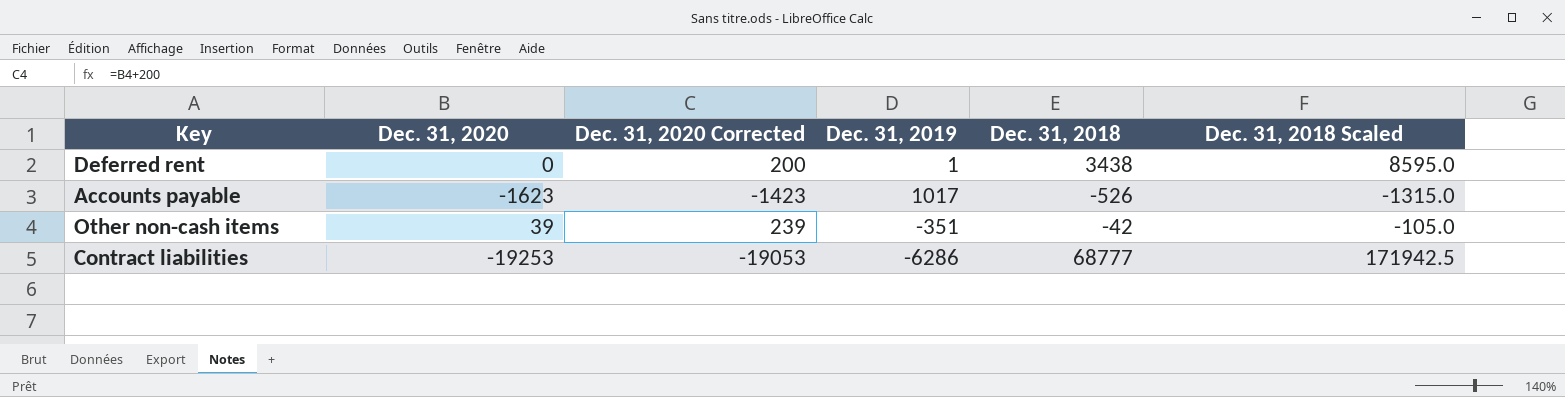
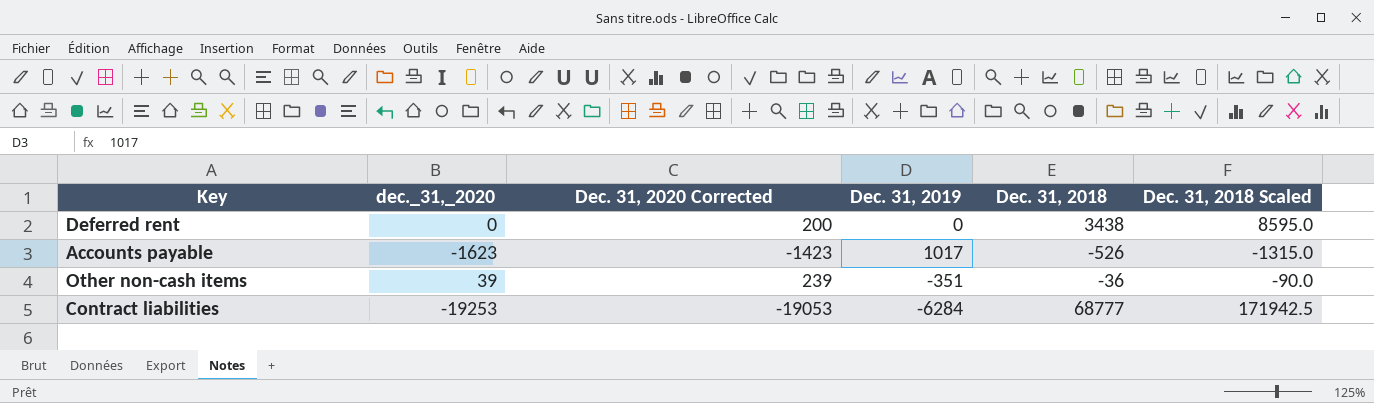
column name: Dec. 31, 2020 -> dec._31,_2020
Deferred rent | Dec. 31, 2019: 1 -> 0
Other non-cash items | Dec. 31, 2018: -42 -> -36
Other non-cash items | Dec. 31, 2018 Scaled: -105.0 -> -90.0
Contract liabilities | Dec. 31, 2019: -6286 -> -6284

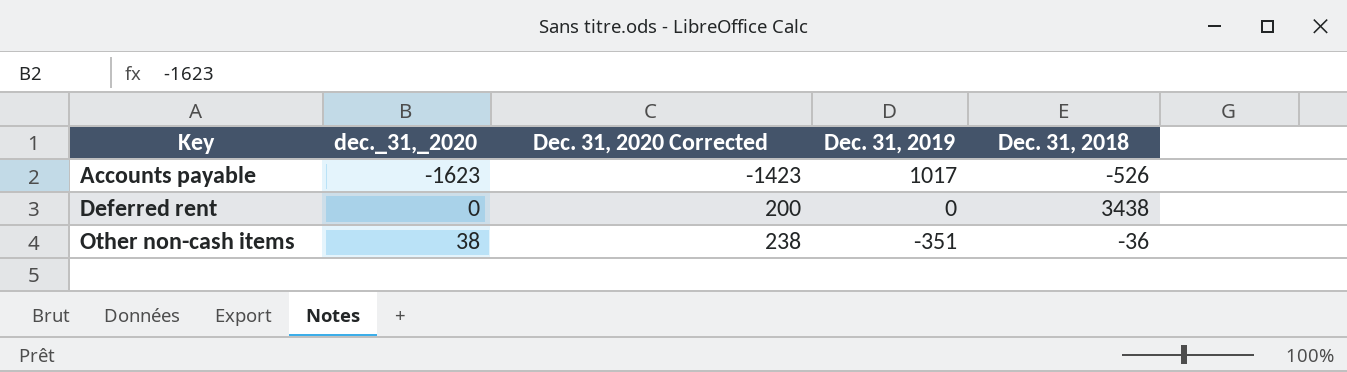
row order: none -> Key ascending
column Dec. 31, 2018 Scaled | formula: [Dec. 31, 2018] * 2.5 -> none
row Contract liabilities: -19253 | -19053 | -6284 | 68777 | 171942.5 -> none
Other non-cash items | dec._31,_2020: 39 -> 38
Other non-cash items | Dec. 31, 2020 Corrected: 239 -> 238

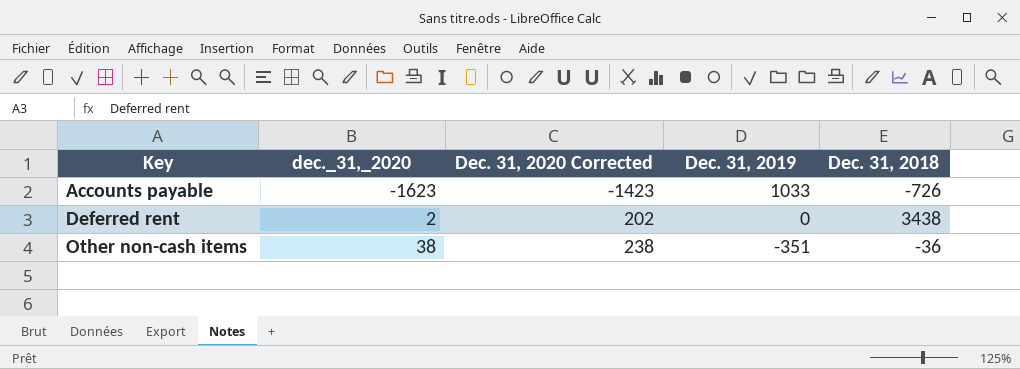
Accounts payable | Dec. 31, 2019: 1017 -> 1033
Accounts payable | Dec. 31, 2018: -526 -> -726
Deferred rent | dec._31,_2020: 0 -> 2
Deferred rent | Dec. 31, 2020 Corrected: 200 -> 202

